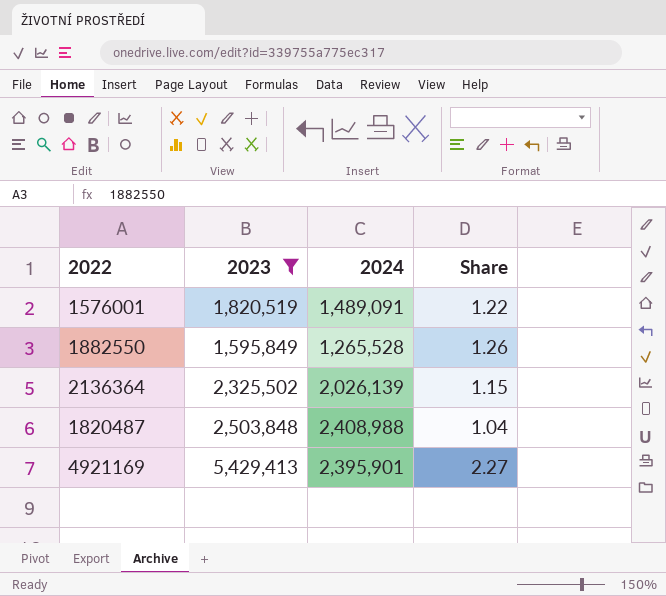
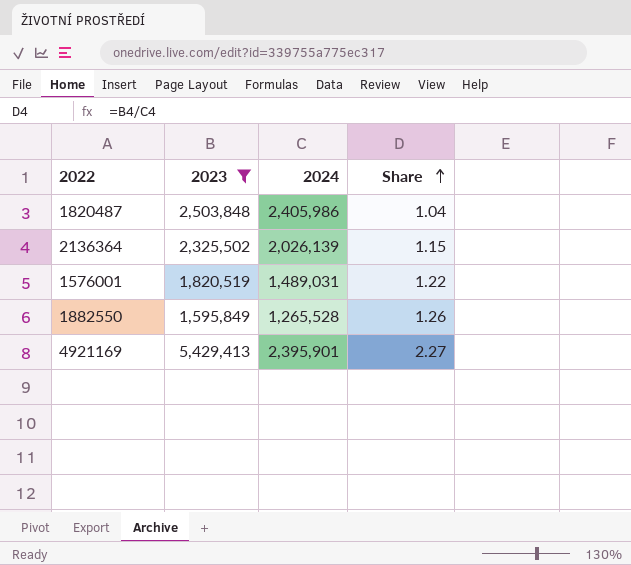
row order: none -> Share ascending
1820487 | 2024: 2,408,988 -> 2,405,986
1576001 | 2024: 1,489,091 -> 1,489,031

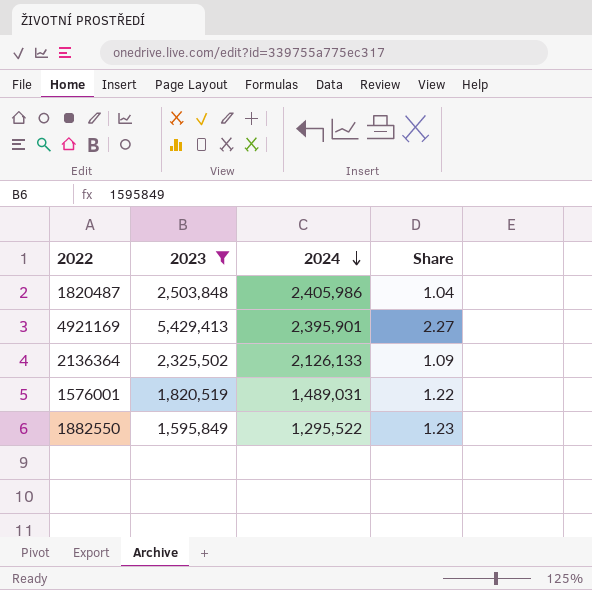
row order: Share ascending -> 2024 descending
2136364 | 2024: 2,026,139 -> 2,126,133
2136364 | Share: 1.15 -> 1.09
1882550 | 2024: 1,265,528 -> 1,295,522
1882550 | Share: 1.26 -> 1.23

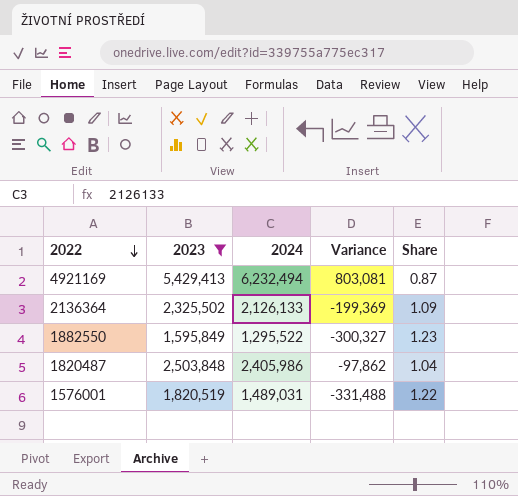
row order: 2024 descending -> 2022 descending
column Variance | formula: none -> [2024] - [2023]
4921169 | 2024: 2,395,901 -> 6,232,494
4921169 | Share: 2.27 -> 0.87

